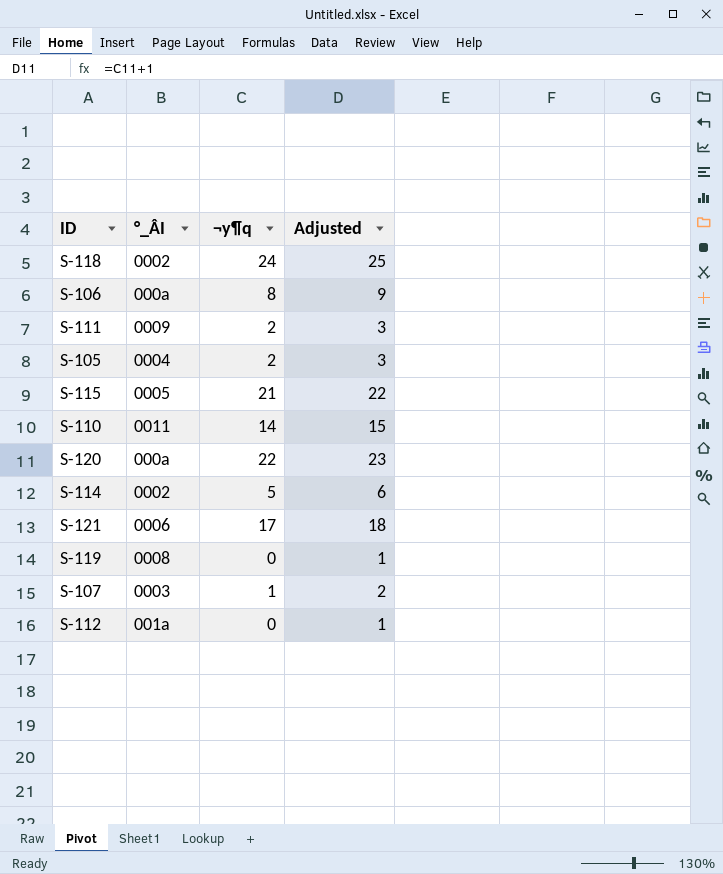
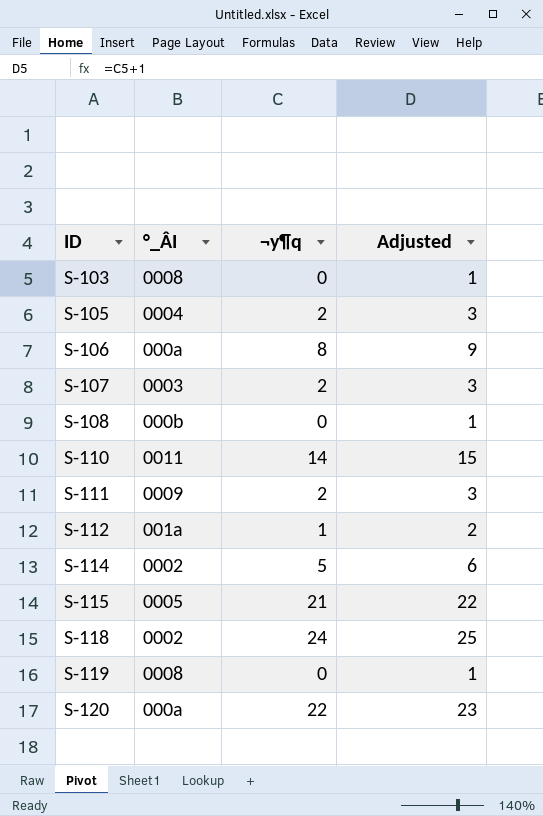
row order: none -> ID ascending
row S-121: 0006 | 17 | 18 -> none
row S-103: none -> 0008 | 0 | 1
S-107 | ¬y¶q: 1 -> 2
S-107 | Adjusted: 2 -> 3
row S-108: none -> 000b | 0 | 1
S-112 | ¬y¶q: 0 -> 1
S-112 | Adjusted: 1 -> 2

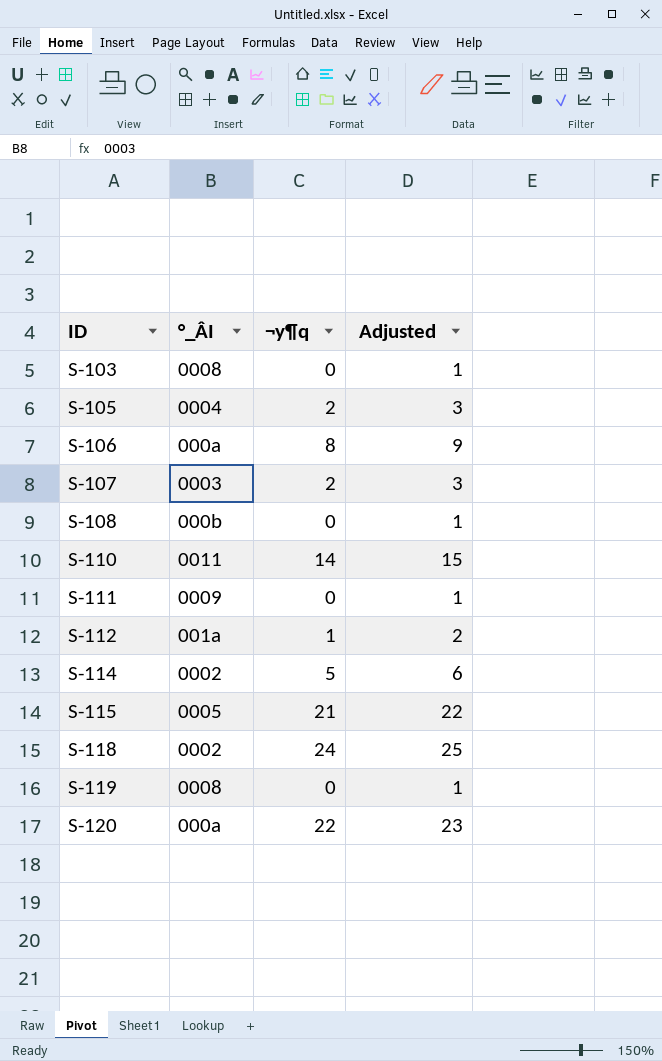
S-111 | ¬y¶q: 2 -> 0
S-111 | Adjusted: 3 -> 1

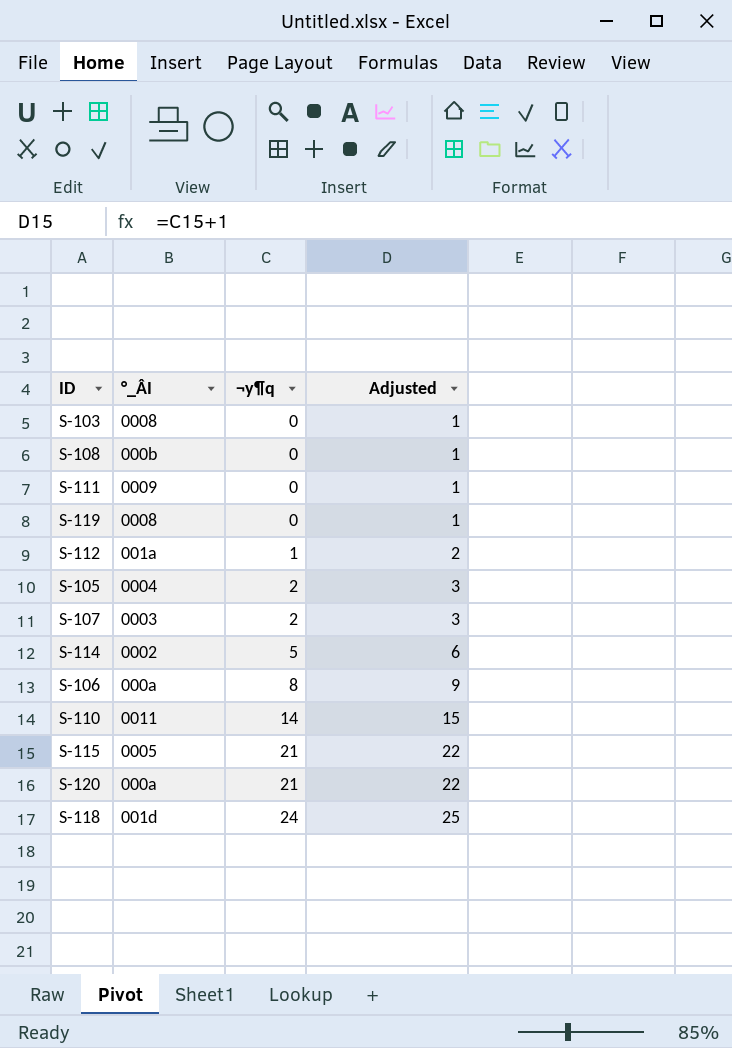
row order: ID ascending -> ¬y¶q ascending
S-120 | ¬y¶q: 22 -> 21
S-120 | Adjusted: 23 -> 22
S-118 | °_ÂI: 0002 -> 001d

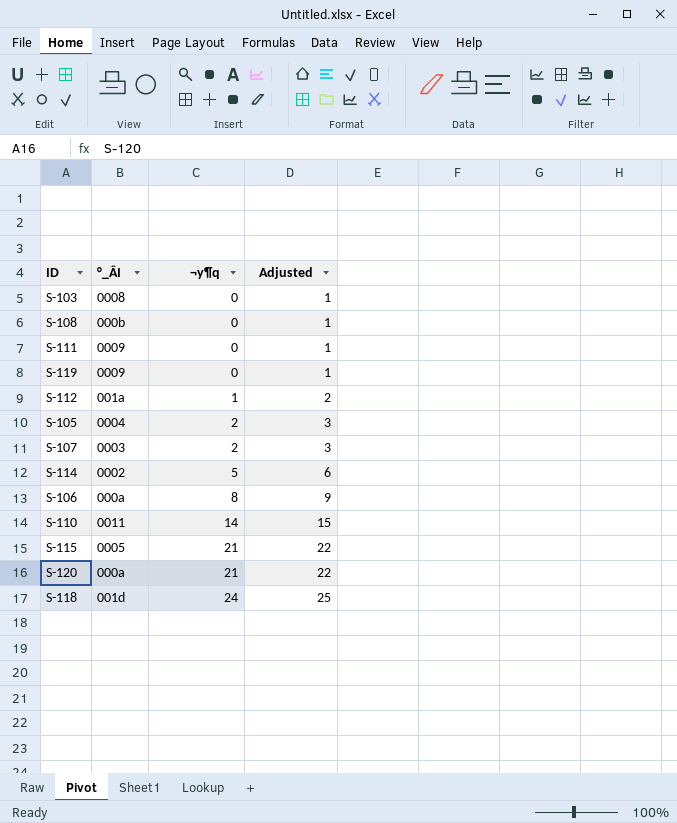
S-119 | °_ÂI: 0008 -> 0009

